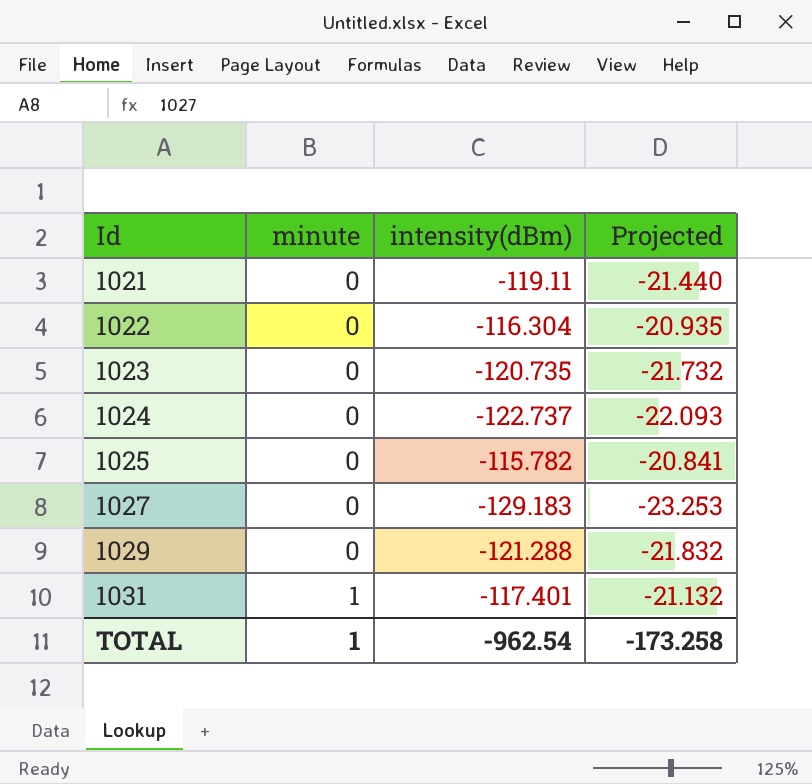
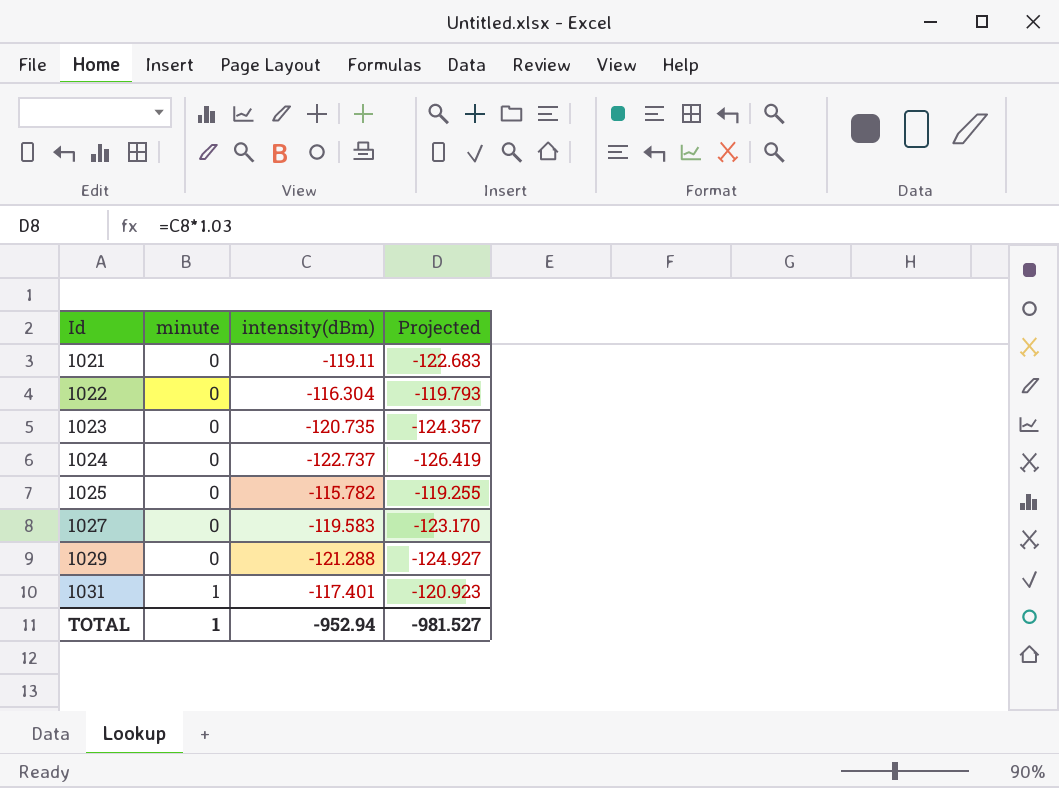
column Projected | formula: [intensity(dBm)] * 0.18 -> [intensity(dBm)] * 1.03
1027 | intensity(dBm): -129.183 -> -119.583
TOTAL | intensity(dBm): -962.54 -> -952.94
TOTAL | Projected: -173.258 -> -981.527

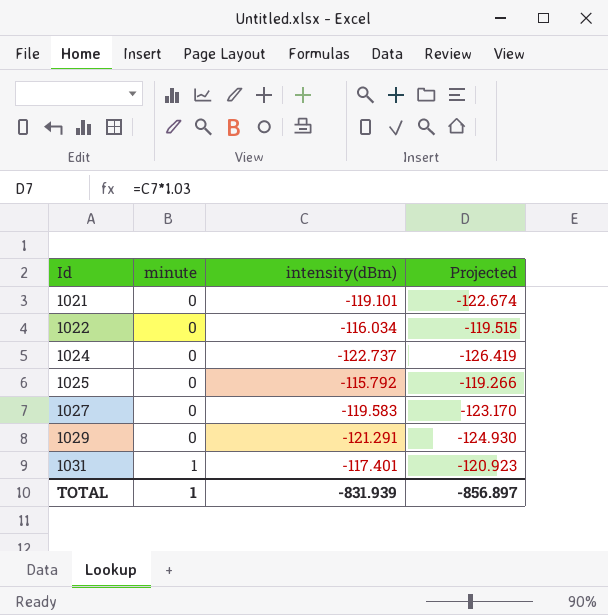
row 1023: 0 | -120.735 | -124.357 -> none
1021 | intensity(dBm): -119.11 -> -119.101
1021 | Projected: -122.683 -> -122.674
1022 | intensity(dBm): -116.304 -> -116.034
1022 | Projected: -119.793 -> -119.515
1025 | intensity(dBm): -115.782 -> -115.792
1025 | Projected: -119.255 -> -119.266
1029 | intensity(dBm): -121.288 -> -121.291
1029 | Projected: -124.927 -> -124.930
TOTAL | intensity(dBm): -952.94 -> -831.939
TOTAL | Projected: -981.527 -> -856.897

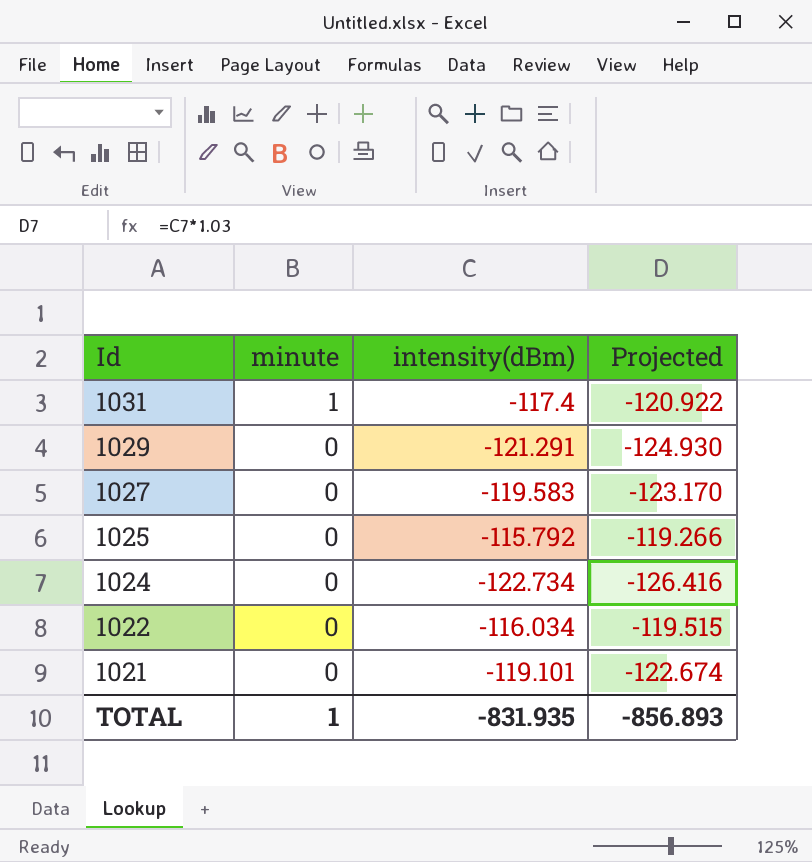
row order: Id ascending -> Id descending
1031 | intensity(dBm): -117.401 -> -117.4
1031 | Projected: -120.923 -> -120.922
1024 | intensity(dBm): -122.737 -> -122.734
1024 | Projected: -126.419 -> -126.416
TOTAL | intensity(dBm): -831.939 -> -831.935
TOTAL | Projected: -856.897 -> -856.893

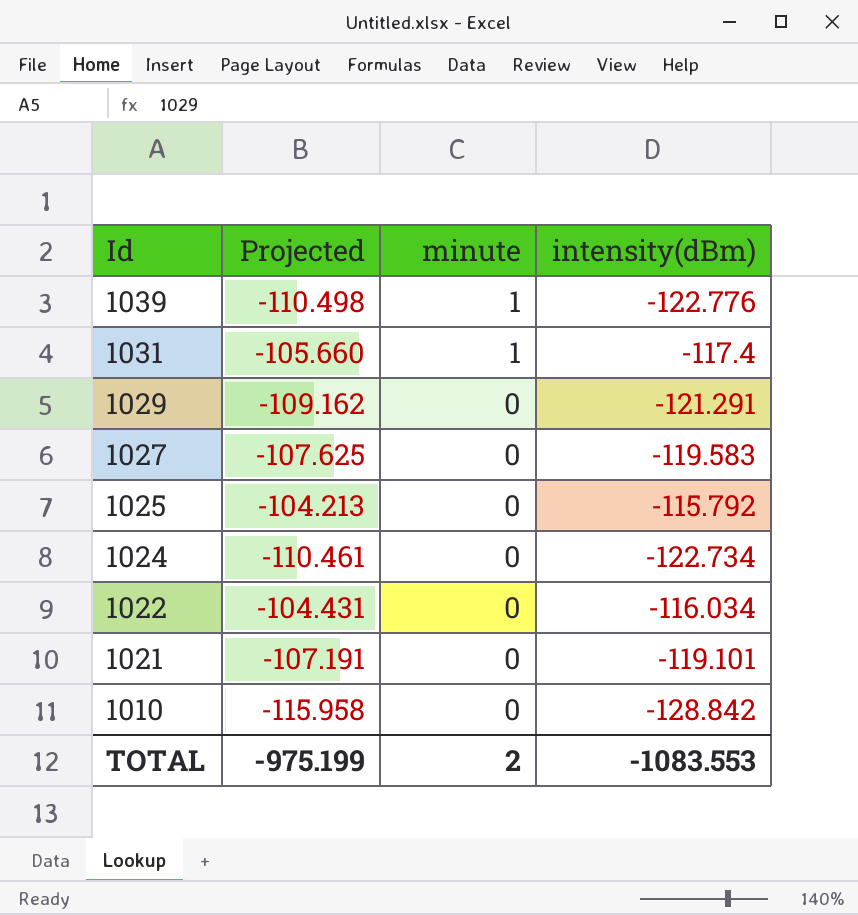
column Projected | formula: [intensity(dBm)] * 1.03 -> [intensity(dBm)] * 0.9
column Projected | position: 4 -> 2
row 1039: none -> -110.498 | 1 | -122.776
row 1010: none -> -115.958 | 0 | -128.842
TOTAL | Projected: -856.893 -> -975.199
TOTAL | minute: 1 -> 2
TOTAL | intensity(dBm): -831.935 -> -1083.553

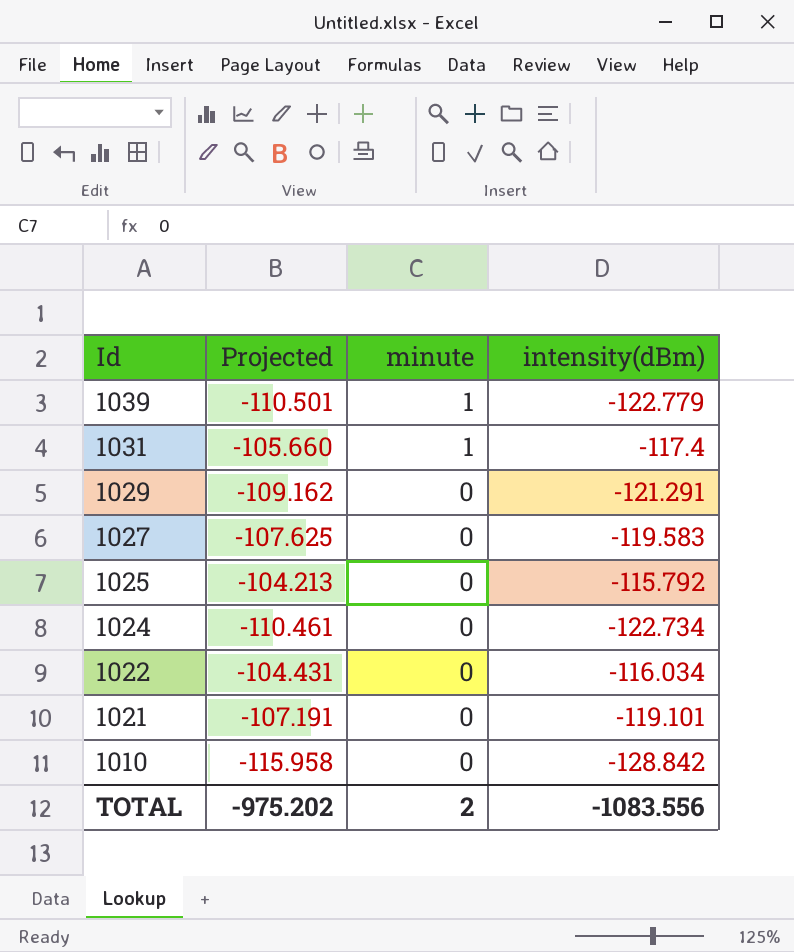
1039 | Projected: -110.498 -> -110.501
1039 | intensity(dBm): -122.776 -> -122.779
TOTAL | Projected: -975.199 -> -975.202
TOTAL | intensity(dBm): -1083.553 -> -1083.556

